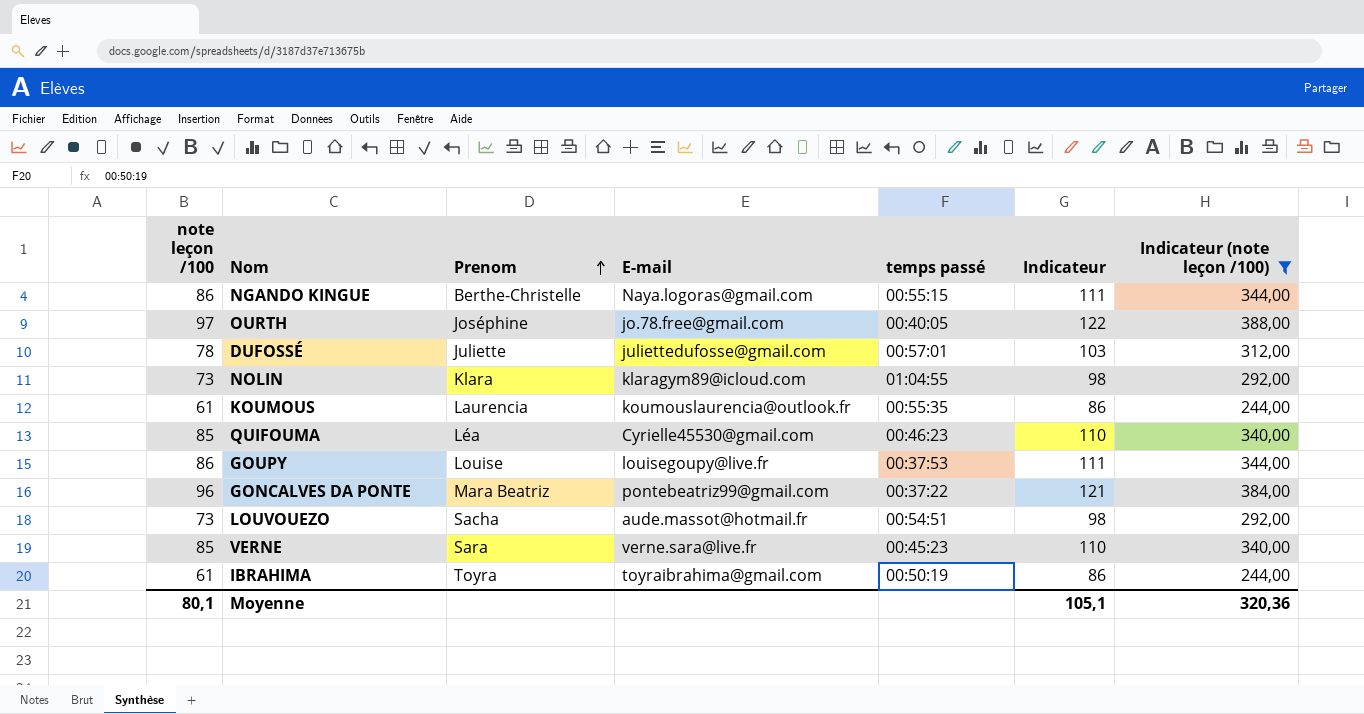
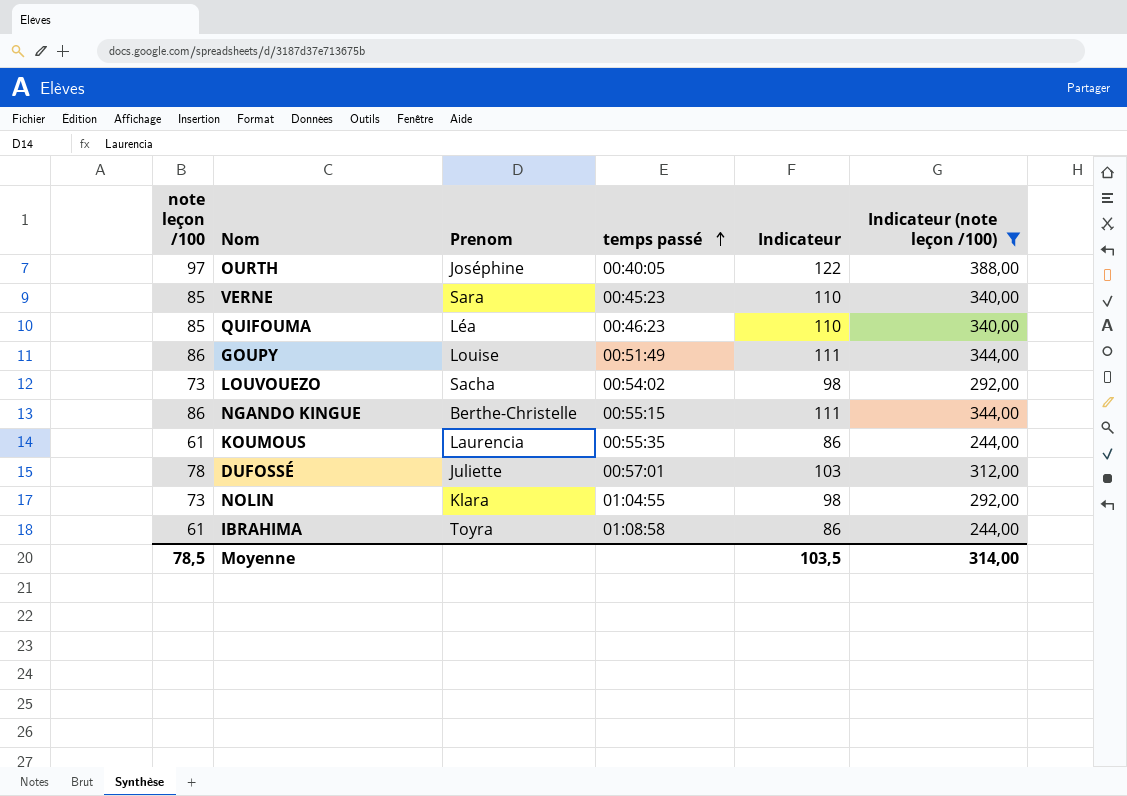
row order: Prenom ascending -> temps passé ascending
column E-mail | position: 4 -> none
row GONCALVES DA PONTE: 96 | Mara Beatriz | pontebeatriz99@gmail.com | 00:37:22 | 121 | 384,00 -> none
GOUPY | temps passé: 00:37:53 -> 00:51:49
LOUVOUEZO | temps passé: 00:54:51 -> 00:54:02
IBRAHIMA | temps passé: 00:50:19 -> 01:08:58
Moyenne | note leçon /100: 80,1 -> 78,5
Moyenne | Indicateur: 105,1 -> 103,5
Moyenne | Indicateur (note leçon /100): 320,36 -> 314,00

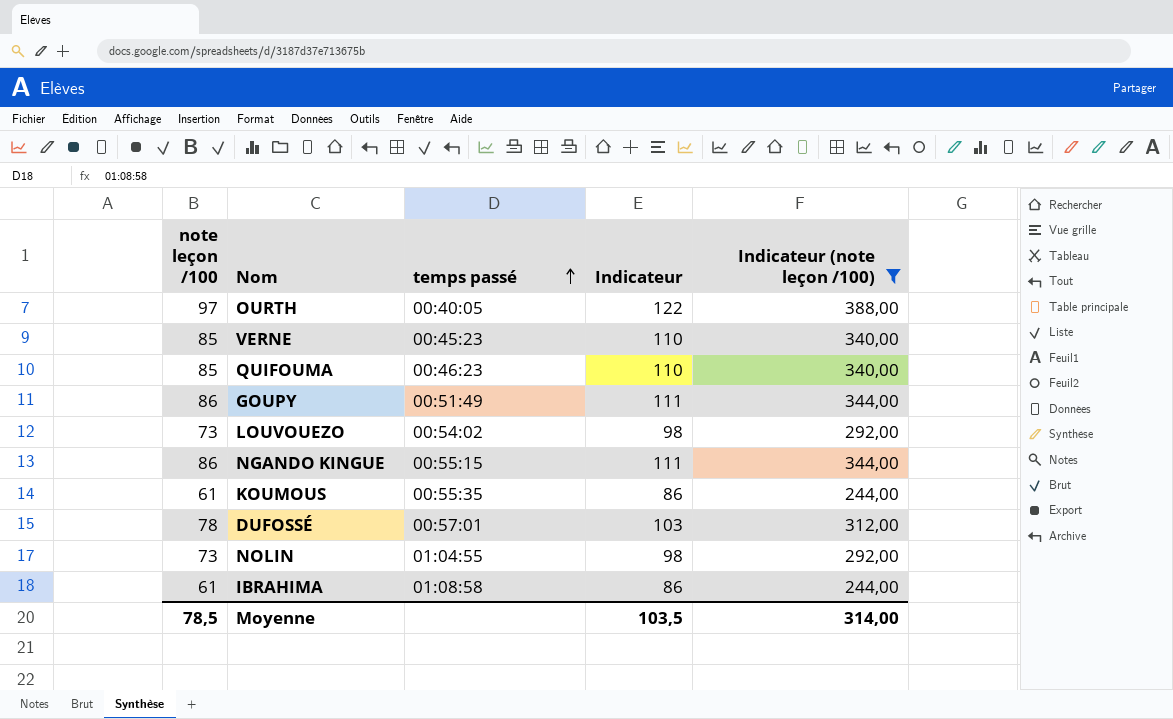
column Prenom | position: 3 -> none

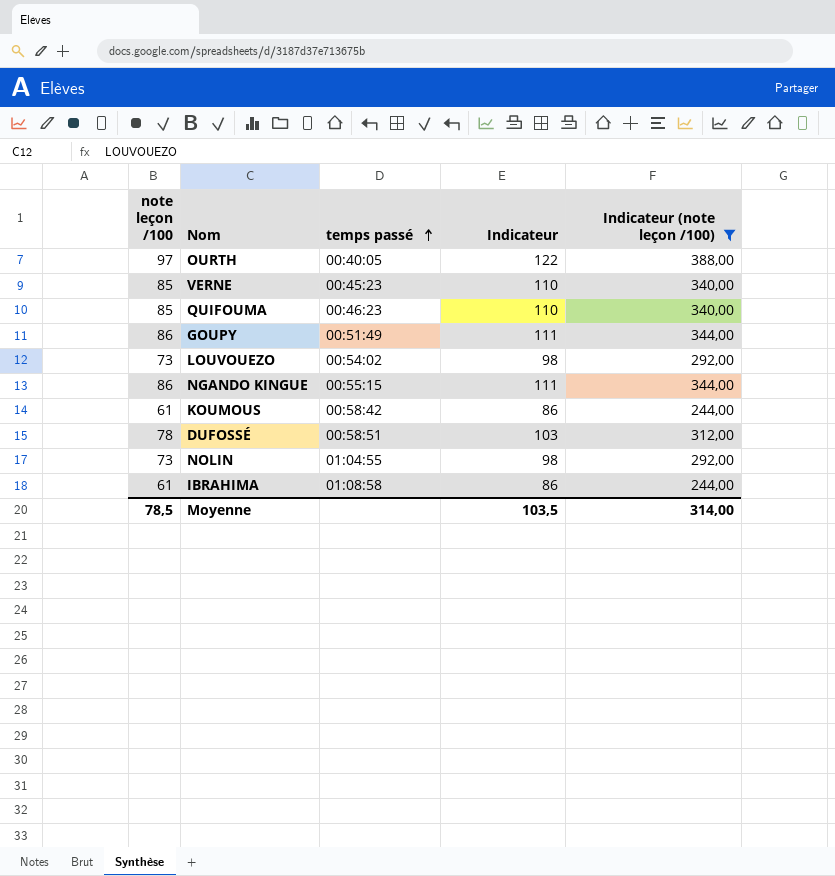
KOUMOUS | temps passé: 00:55:35 -> 00:58:42
DUFOSSÉ | temps passé: 00:57:01 -> 00:58:51

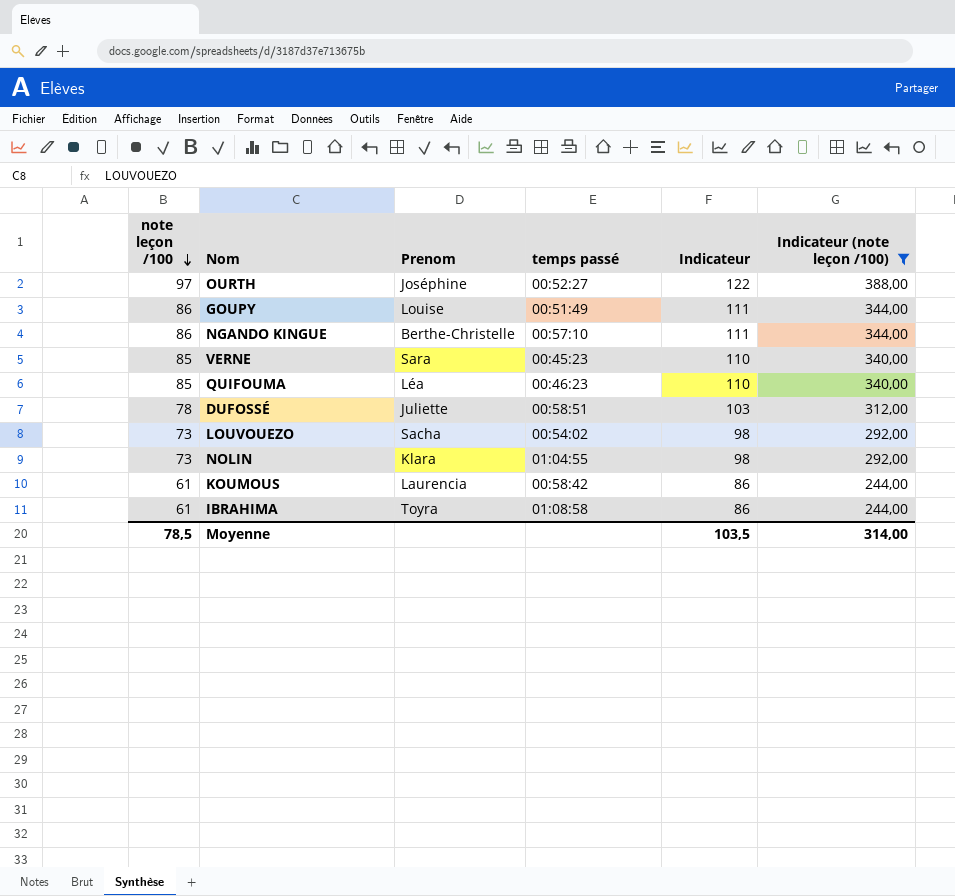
row order: temps passé ascending -> note leçon /100 descending
column Prenom | position: none -> 3
OURTH | temps passé: 00:40:05 -> 00:52:27
NGANDO KINGUE | temps passé: 00:55:15 -> 00:57:10

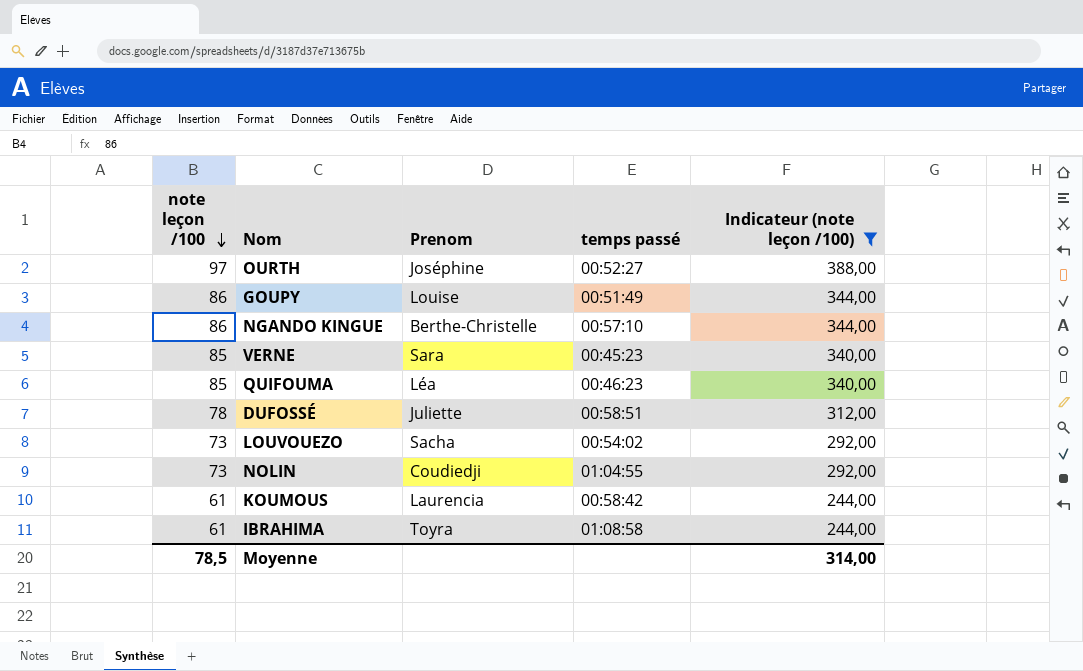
column Indicateur | formula: [note leçon /100] + 25 -> none
NOLIN | Prenom: Klara -> Coudiedji

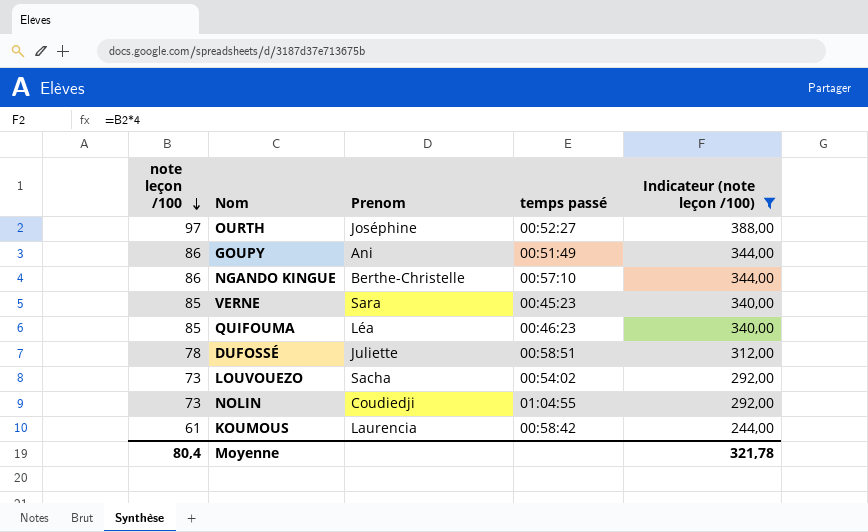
row IBRAHIMA: 61 | Toyra | 01:08:58 | 244,00 -> none
GOUPY | Prenom: Louise -> Ani
Moyenne | note leçon /100: 78,5 -> 80,4
Moyenne | Indicateur (note leçon /100): 314,00 -> 321,78

